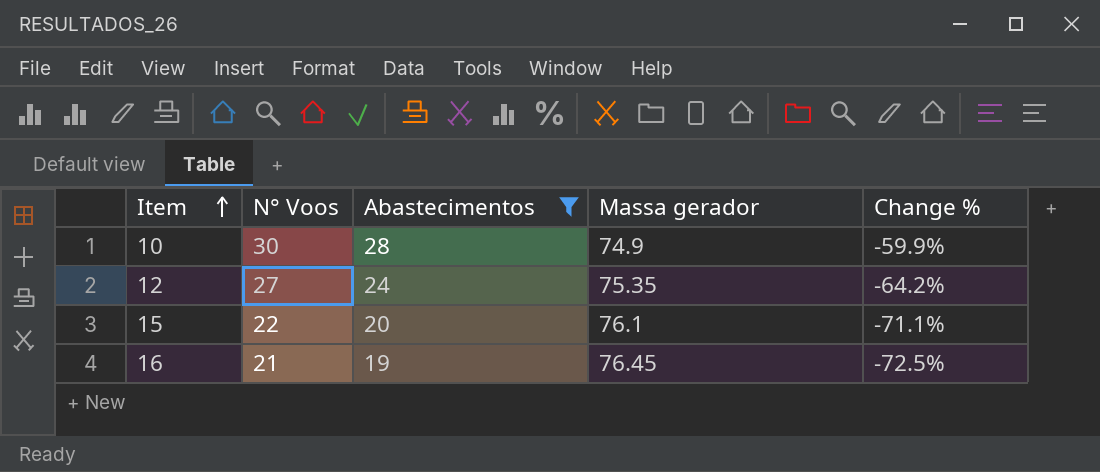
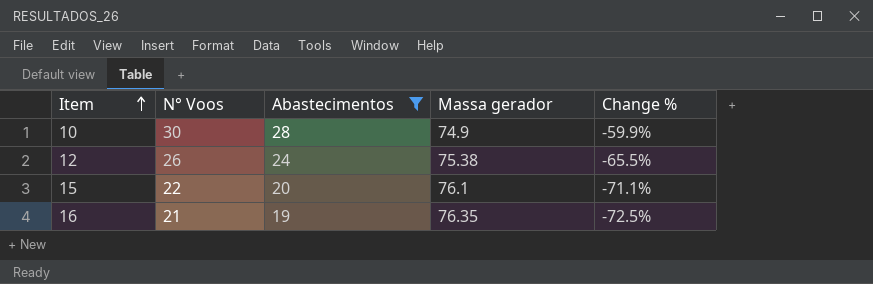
12 | N° Voos: 27 -> 26
12 | Massa gerador: 75.35 -> 75.38
12 | Change %: -64.2% -> -65.5%
16 | Massa gerador: 76.45 -> 76.35

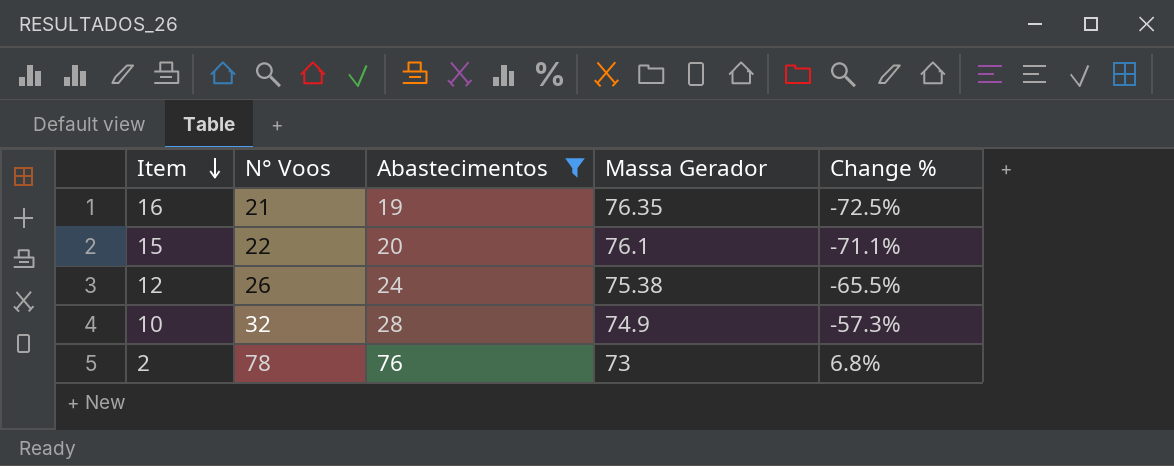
row order: Item ascending -> Item descending
column name: Massa gerador -> Massa Gerador
10 | N° Voos: 30 -> 32
10 | Change %: -59.9% -> -57.3%
row 2: none -> 78 | 76 | 73 | 6.8%

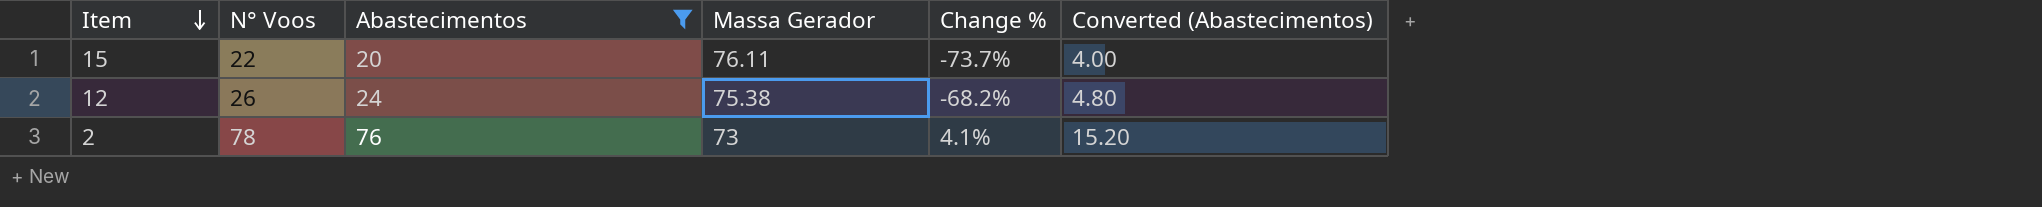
column Change % | formula: ([N° Voos] - [Massa Gerador]) / [Massa Gerador] -> ([Abastecimentos] - [Massa Gerador]) / [Massa Gerador]
column Converted (Abastecimentos) | formula: none -> [Abastecimentos] * 0.2
row 16: 21 | 19 | 76.35 | -72.5% -> none
row 10: 32 | 28 | 74.9 | -57.3% -> none
15 | Massa Gerador: 76.1 -> 76.11

